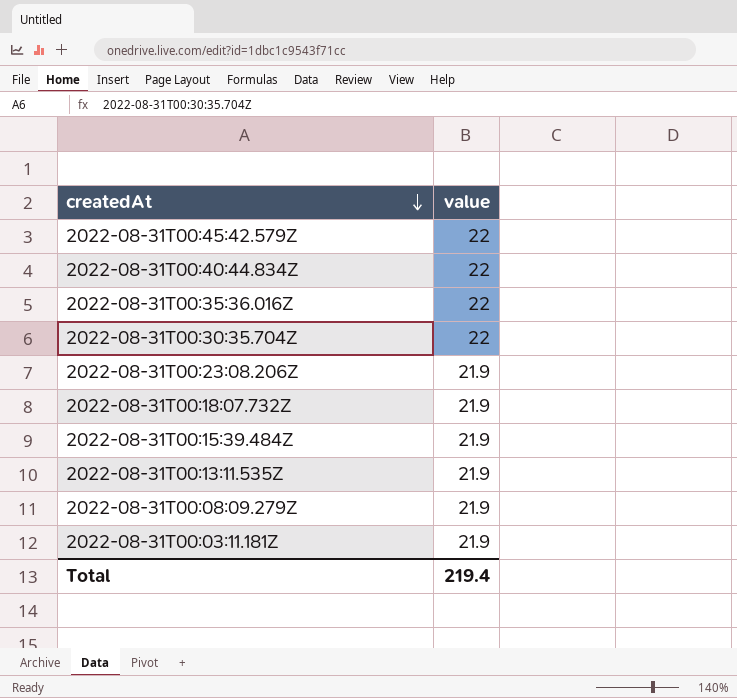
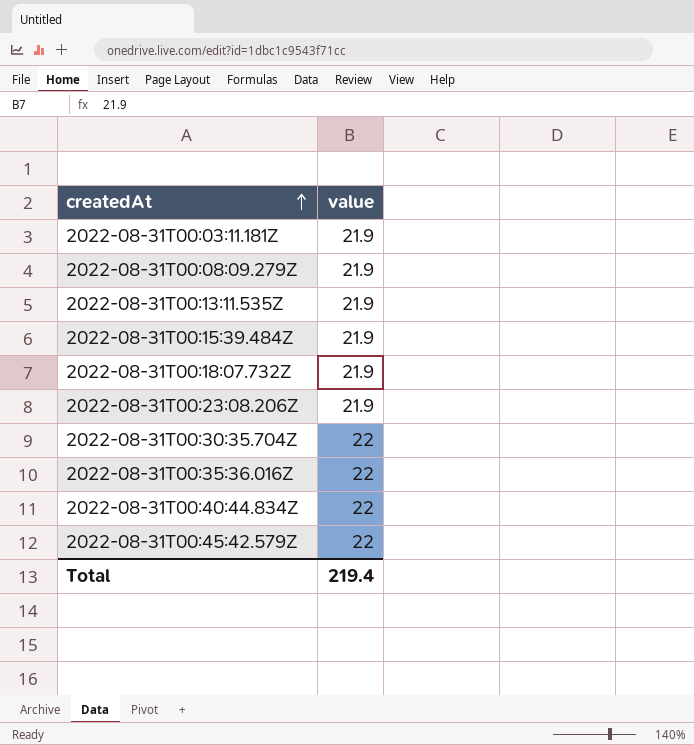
row order: createdAt descending -> createdAt ascending

